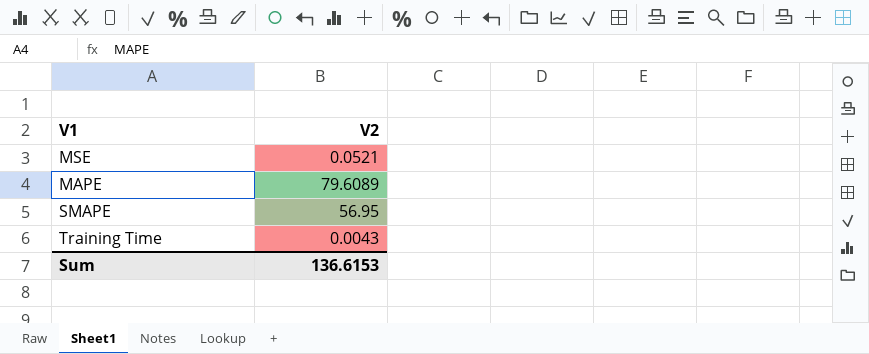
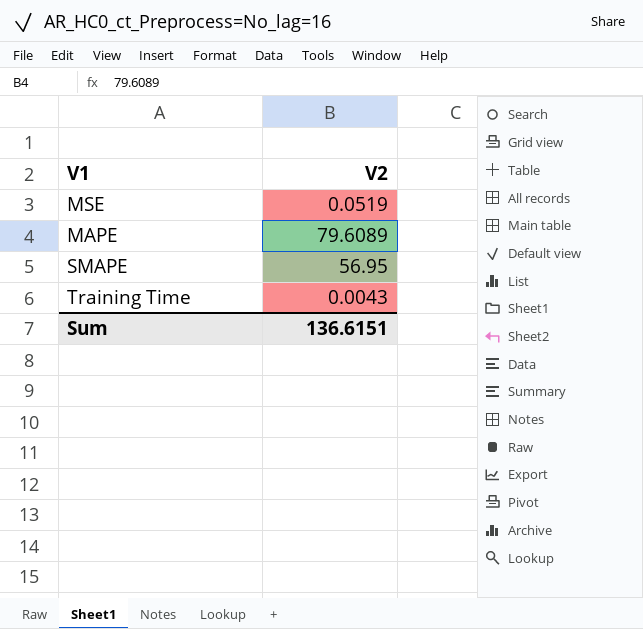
MSE | V2: 0.0521 -> 0.0519
Sum | V2: 136.6153 -> 136.6151

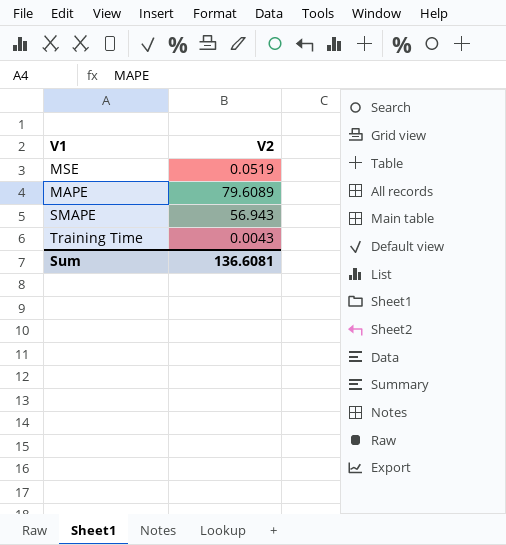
SMAPE | V2: 56.95 -> 56.943
Sum | V2: 136.6151 -> 136.6081

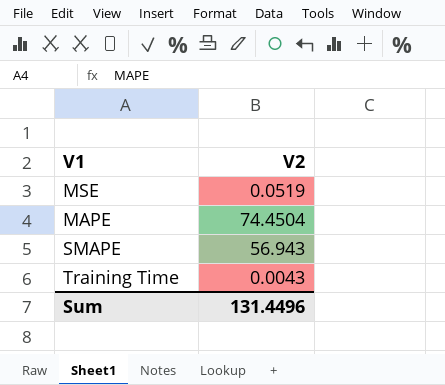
MAPE | V2: 79.6089 -> 74.4504
Sum | V2: 136.6081 -> 131.4496

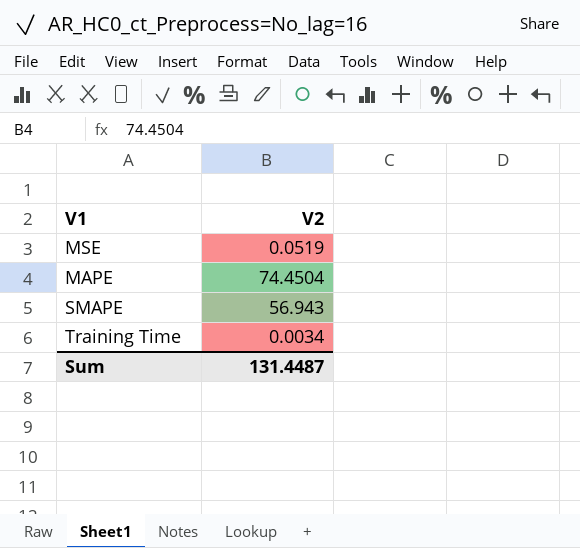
Training Time | V2: 0.0043 -> 0.0034
Sum | V2: 131.4496 -> 131.4487

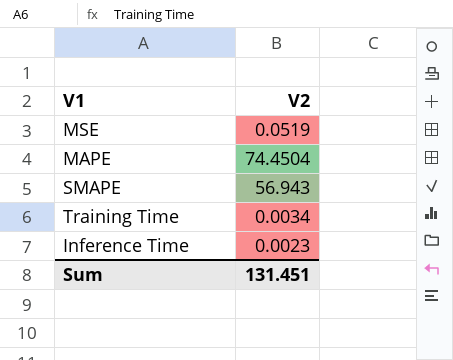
row Inference Time: none -> 0.0023
Sum | V2: 131.4487 -> 131.451

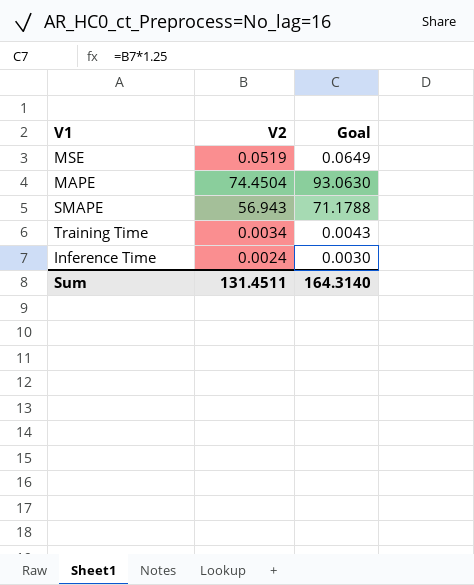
column Goal | formula: none -> [V2] * 1.25
Inference Time | V2: 0.0023 -> 0.0024
Sum | V2: 131.451 -> 131.4511

